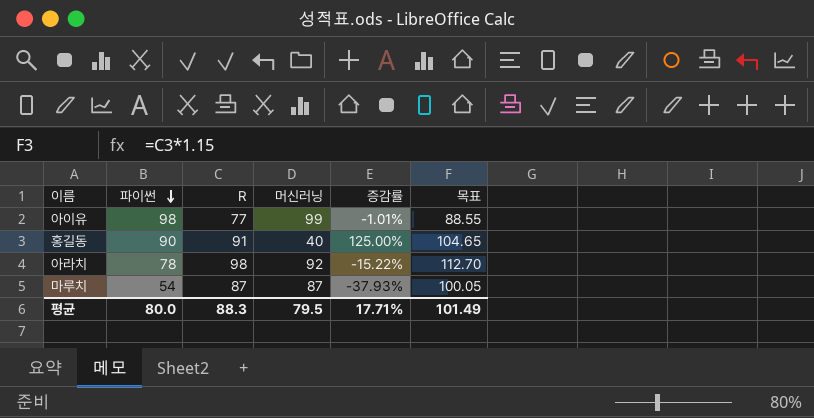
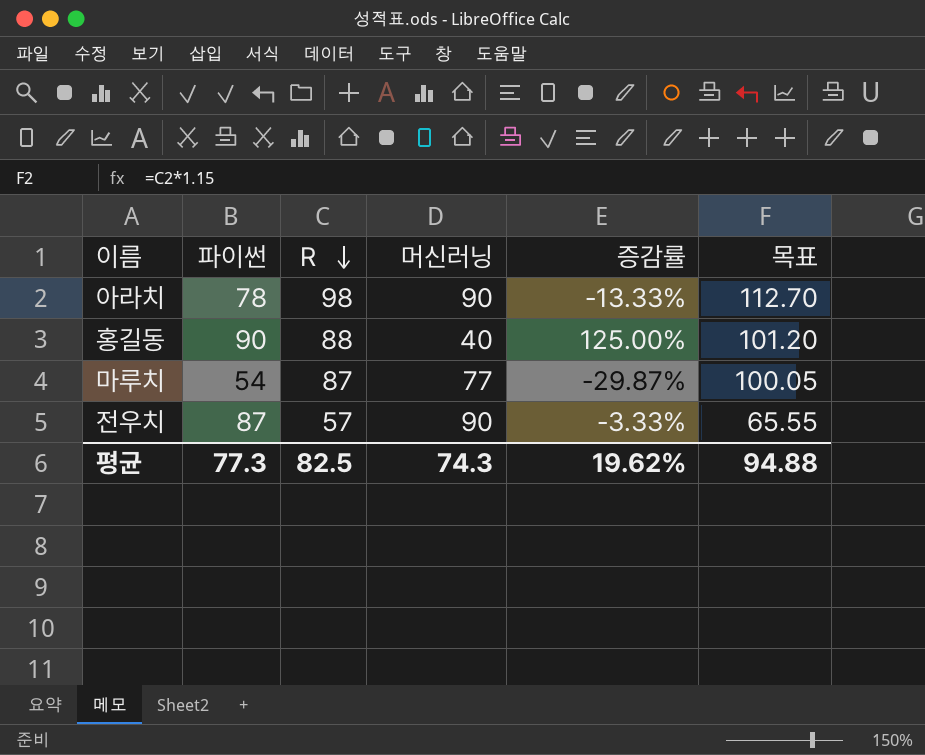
row order: 파이썬 descending -> R descending
row 아이유: 98 | 77 | 99 | -1.01% | 88.55 -> none
아라치 | 머신러닝: 92 -> 90
아라치 | 증감률: -15.22% -> -13.33%
홍길동 | R: 91 -> 88
홍길동 | 목표: 104.65 -> 101.20
마루치 | 머신러닝: 87 -> 77
마루치 | 증감률: -37.93% -> -29.87%
row 전우치: none -> 87 | 57 | 90 | -3.33% | 65.55
평균 | 파이썬: 80.0 -> 77.3
평균 | R: 88.3 -> 82.5
평균 | 머신러닝: 79.5 -> 74.3
평균 | 증감률: 17.71% -> 19.62%
평균 | 목표: 101.49 -> 94.88

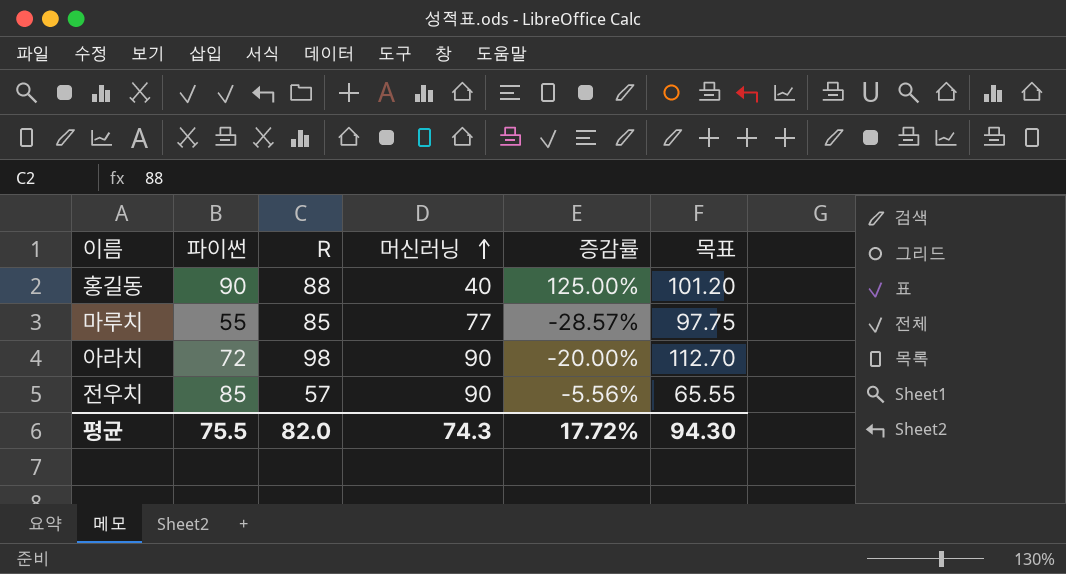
row order: R descending -> 머신러닝 ascending
마루치 | 파이썬: 54 -> 55
마루치 | R: 87 -> 85
마루치 | 증감률: -29.87% -> -28.57%
마루치 | 목표: 100.05 -> 97.75
아라치 | 파이썬: 78 -> 72
아라치 | 증감률: -13.33% -> -20.00%
전우치 | 파이썬: 87 -> 85
전우치 | 증감률: -3.33% -> -5.56%
평균 | 파이썬: 77.3 -> 75.5
평균 | R: 82.5 -> 82.0
평균 | 증감률: 19.62% -> 17.72%
평균 | 목표: 94.88 -> 94.30

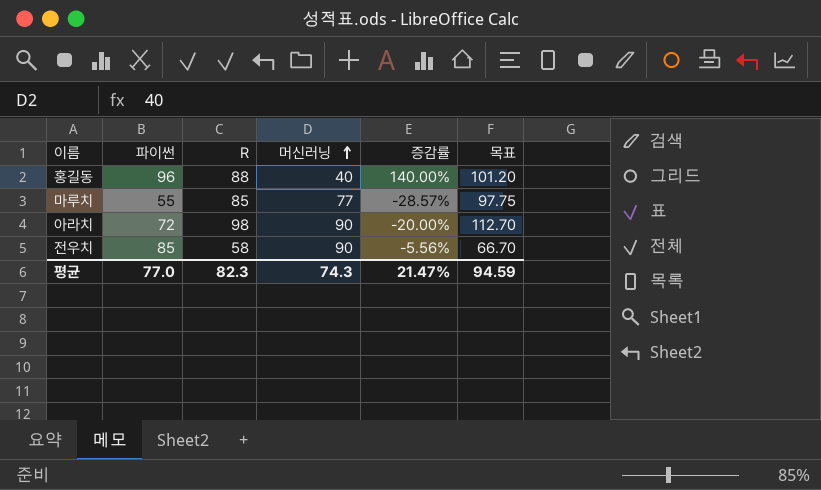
홍길동 | 파이썬: 90 -> 96
홍길동 | 증감률: 125.00% -> 140.00%
전우치 | R: 57 -> 58
전우치 | 목표: 65.55 -> 66.70
평균 | 파이썬: 75.5 -> 77.0
평균 | R: 82.0 -> 82.3
평균 | 증감률: 17.72% -> 21.47%
평균 | 목표: 94.30 -> 94.59

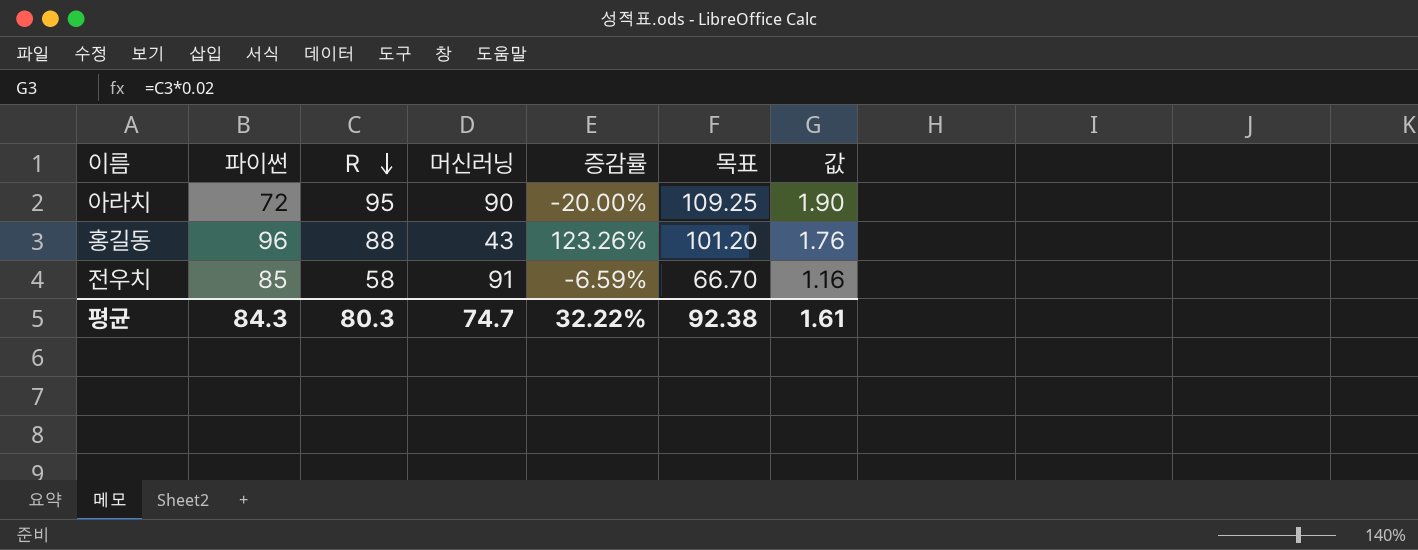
row order: 머신러닝 ascending -> R descending
column 값 | formula: none -> [R] * 0.02
row 마루치: 55 | 85 | 77 | -28.57% | 97.75 -> none
아라치 | R: 98 -> 95
아라치 | 목표: 112.70 -> 109.25
홍길동 | 머신러닝: 40 -> 43
홍길동 | 증감률: 140.00% -> 123.26%
전우치 | 머신러닝: 90 -> 91
전우치 | 증감률: -5.56% -> -6.59%
평균 | 파이썬: 77.0 -> 84.3
평균 | R: 82.3 -> 80.3
평균 | 머신러닝: 74.3 -> 74.7
평균 | 증감률: 21.47% -> 32.22%
평균 | 목표: 94.59 -> 92.38

